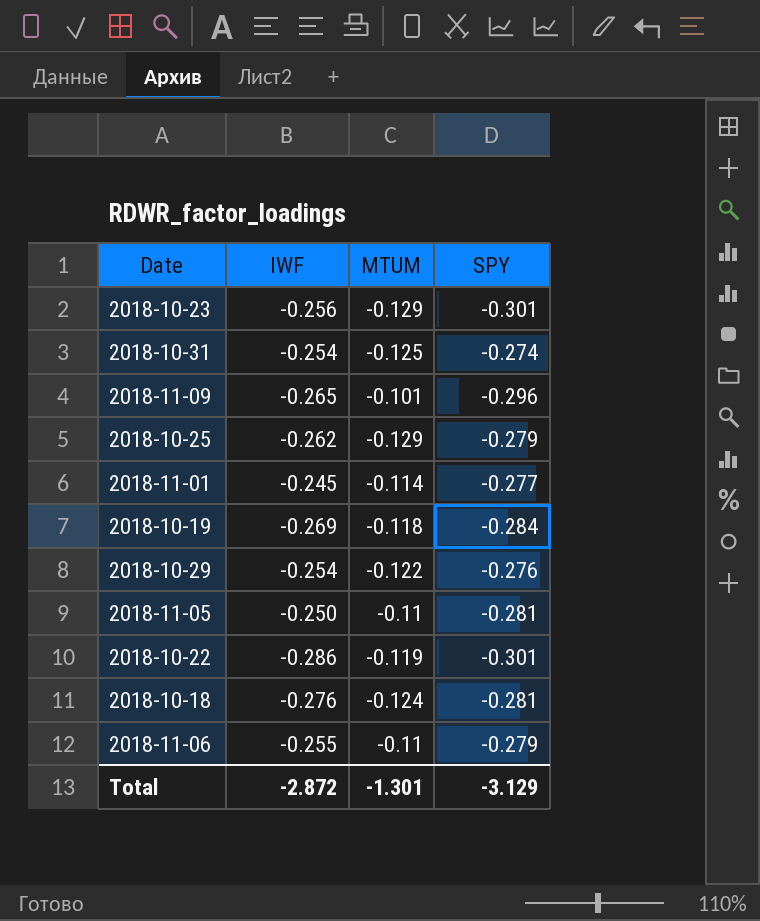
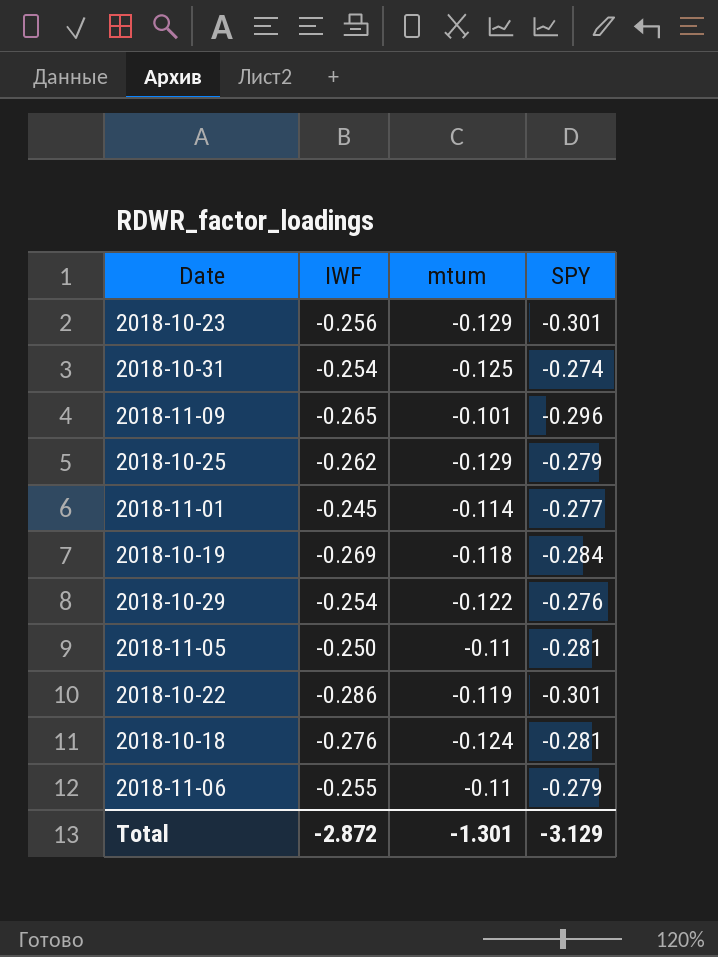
column name: MTUM -> mtum

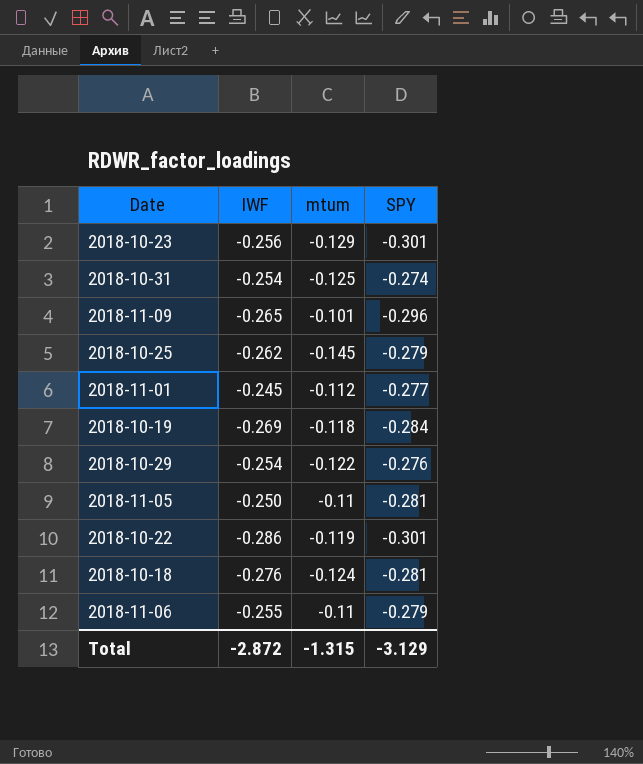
2018-10-25 | mtum: -0.129 -> -0.145
2018-11-01 | mtum: -0.114 -> -0.112
Total | mtum: -1.301 -> -1.315

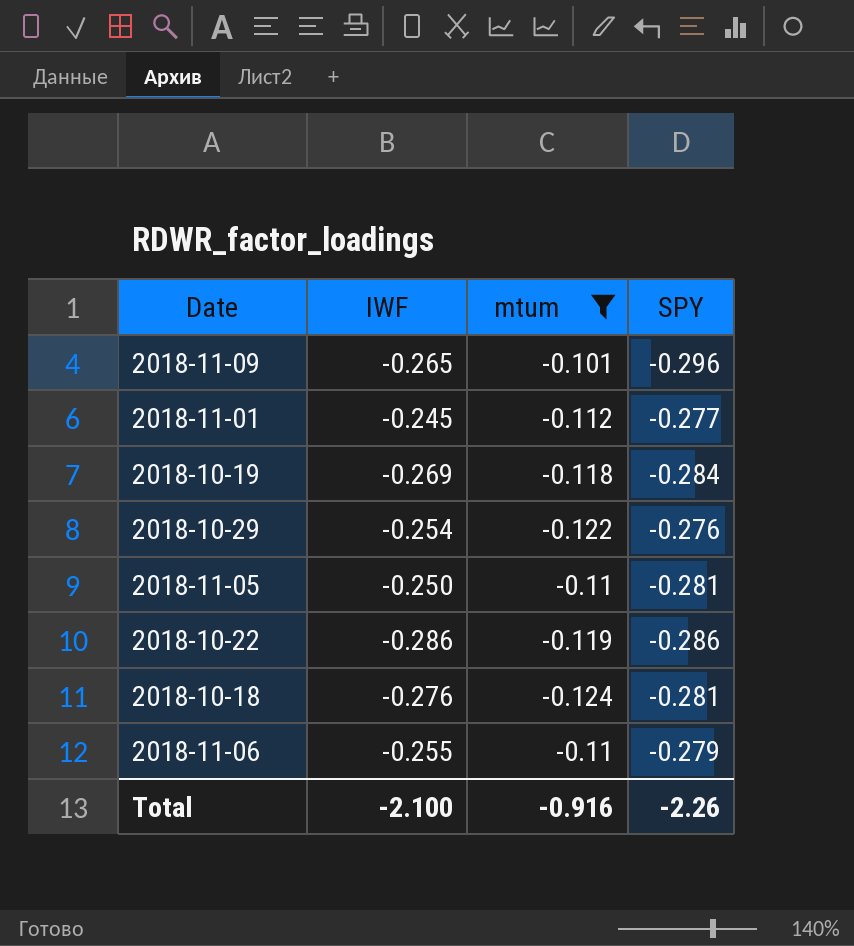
filter: none -> mtum >= -0.124
2018-10-22 | SPY: -0.301 -> -0.286
Total | IWF: -2.872 -> -2.100
Total | mtum: -1.315 -> -0.916
Total | SPY: -3.129 -> -2.26

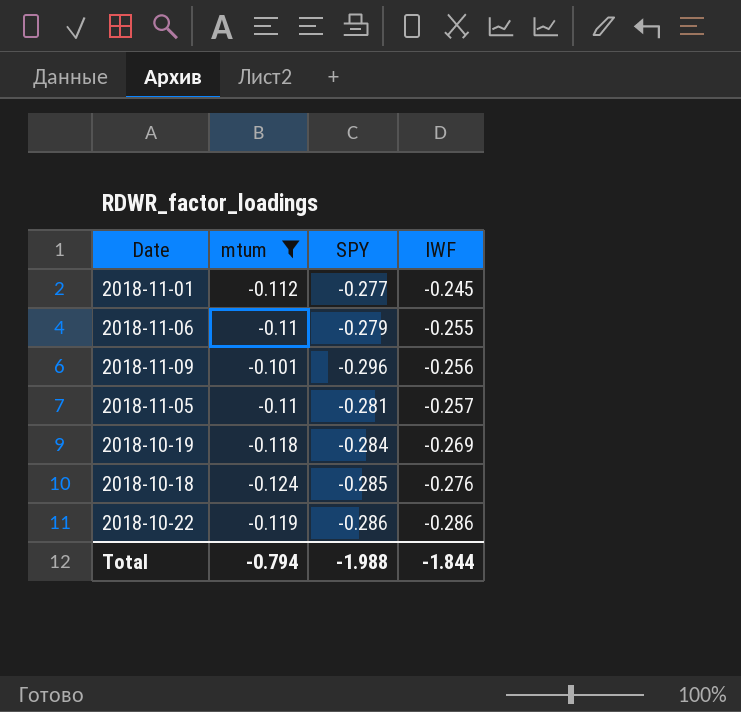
row order: none -> IWF descending
column IWF | position: 2 -> 4
row 2018-10-29: -0.254 | -0.122 | -0.276 -> none
2018-11-09 | IWF: -0.265 -> -0.256
2018-11-05 | IWF: -0.250 -> -0.257
2018-10-18 | SPY: -0.281 -> -0.285
Total | mtum: -0.916 -> -0.794
Total | SPY: -2.26 -> -1.988
Total | IWF: -2.100 -> -1.844

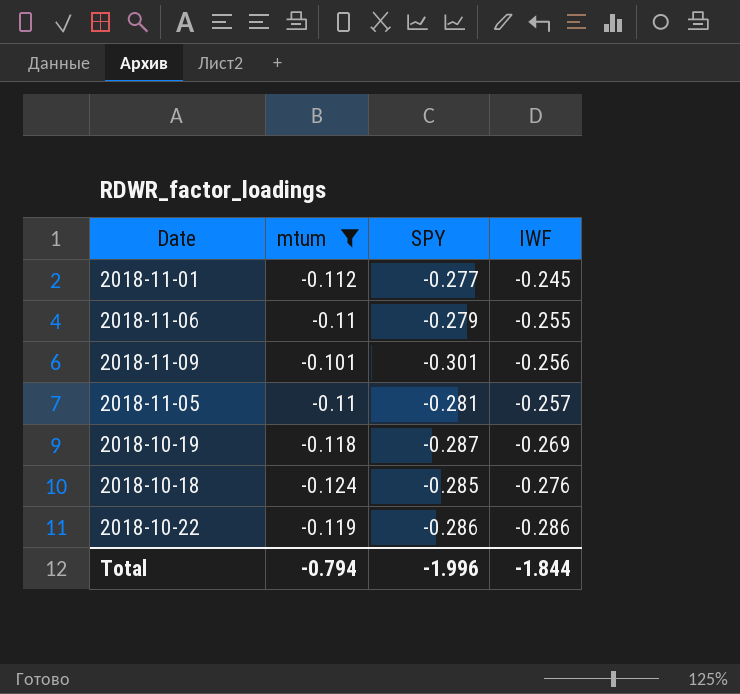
2018-11-09 | SPY: -0.296 -> -0.301
2018-10-19 | SPY: -0.284 -> -0.287
Total | SPY: -1.988 -> -1.996

